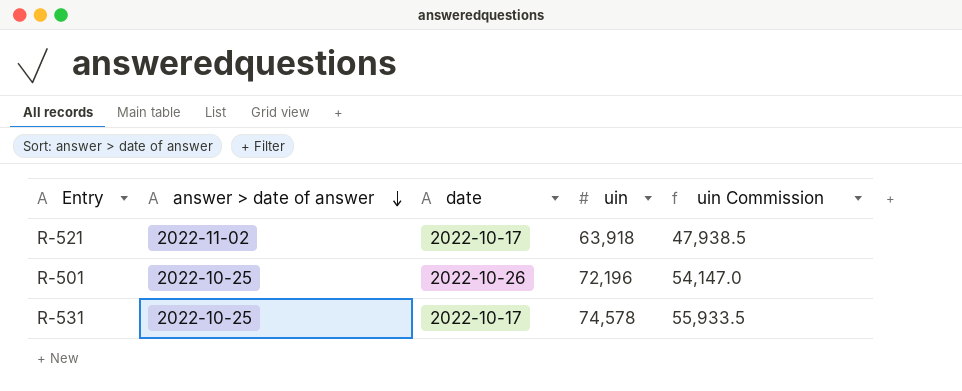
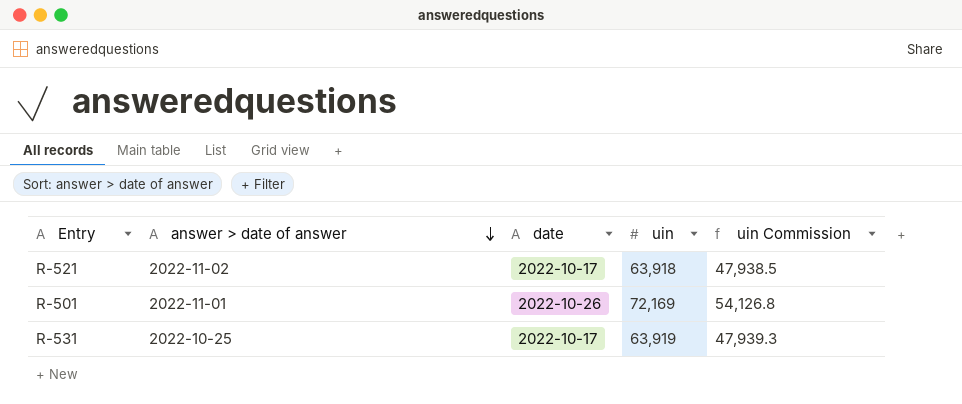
R-501 | answer > date of answer: 2022-10-25 -> 2022-11-01
R-501 | uin: 72,196 -> 72,169
R-501 | uin Commission: 54,147.0 -> 54,126.8
R-531 | uin: 74,578 -> 63,919
R-531 | uin Commission: 55,933.5 -> 47,939.3

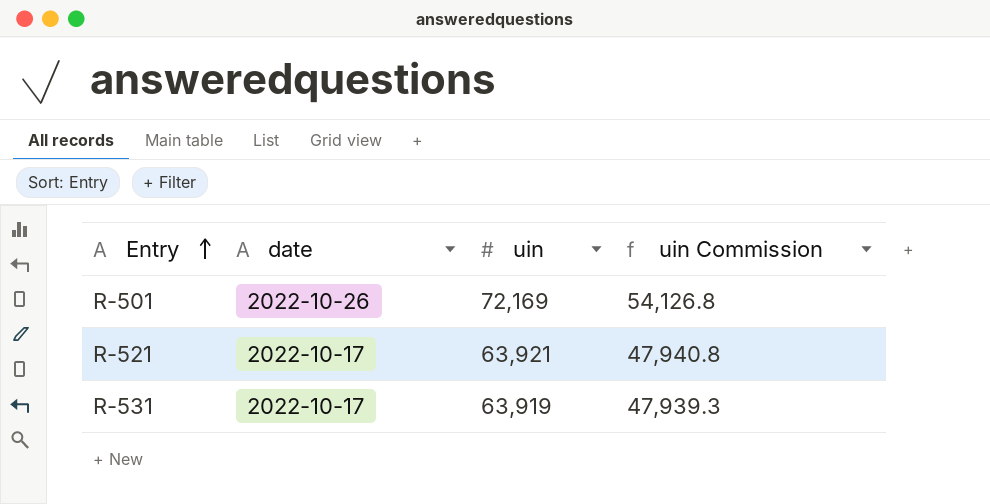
row order: answer > date of answer descending -> Entry ascending
column answer > date of answer | position: 2 -> none
R-521 | uin: 63,918 -> 63,921
R-521 | uin Commission: 47,938.5 -> 47,940.8

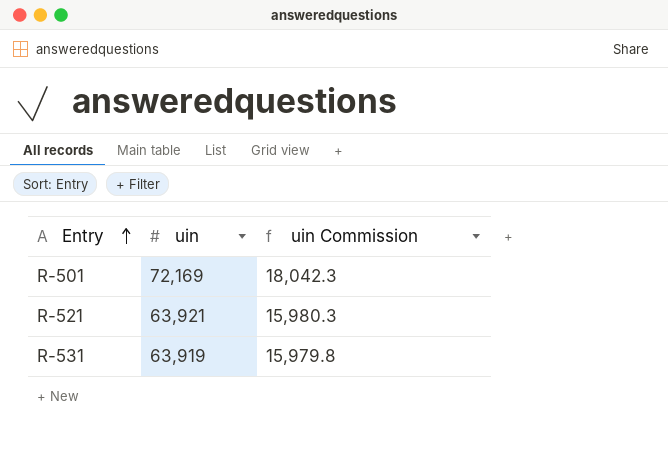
column date | position: 2 -> none
column uin Commission | formula: [uin] * 0.75 -> [uin] * 0.25

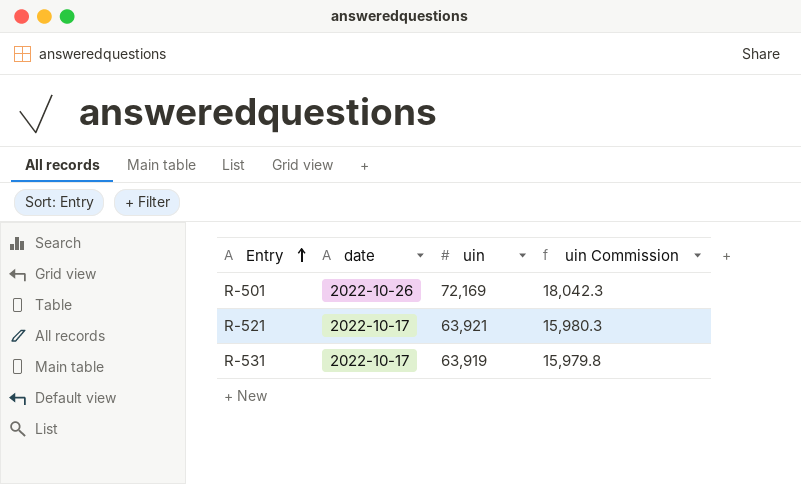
column date | position: none -> 2

